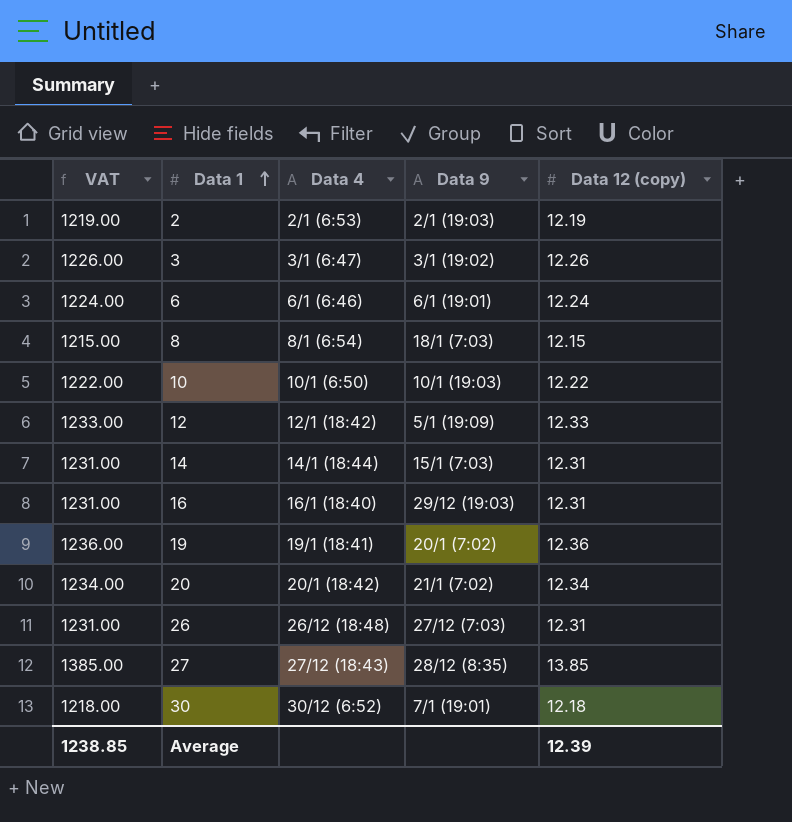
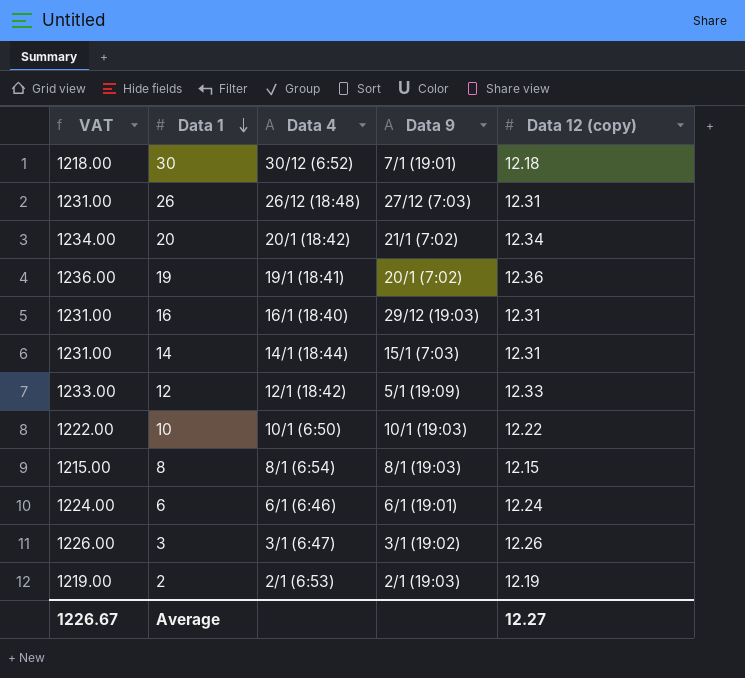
row order: Data 1 ascending -> Data 1 descending
row 27: 1385.00 | 27/12 (18:43) | 28/12 (8:35) | 13.85 -> none
8 | Data 9: 18/1 (7:03) -> 8/1 (19:03)
Average | VAT: 1238.85 -> 1226.67
Average | Data 12 (copy): 12.39 -> 12.27

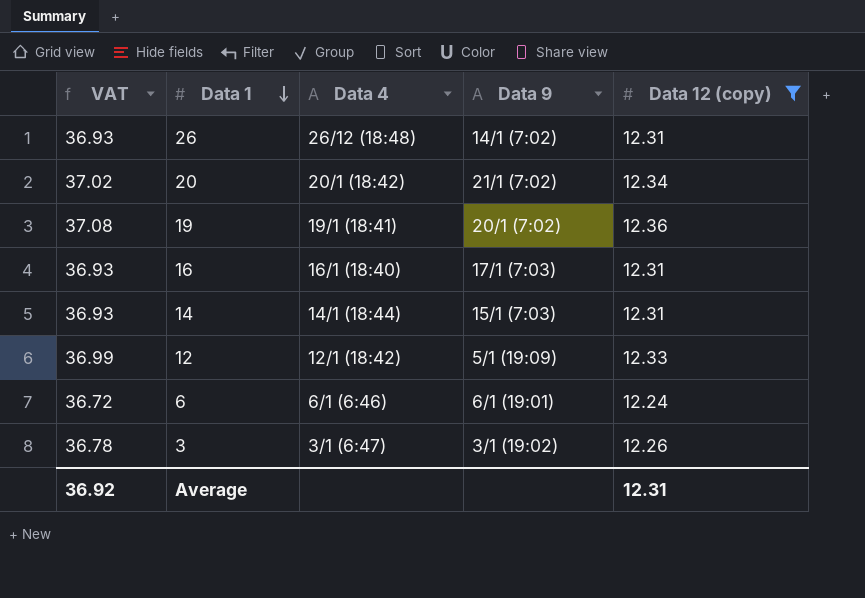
filter: none -> Data 12 (copy) >= 12.24
column VAT | formula: [Data 12 (copy)] * 100 -> [Data 12 (copy)] * 3
26 | Data 9: 27/12 (7:03) -> 14/1 (7:02)
16 | Data 9: 29/12 (19:03) -> 17/1 (7:03)
Average | VAT: 1226.67 -> 36.92
Average | Data 12 (copy): 12.27 -> 12.31

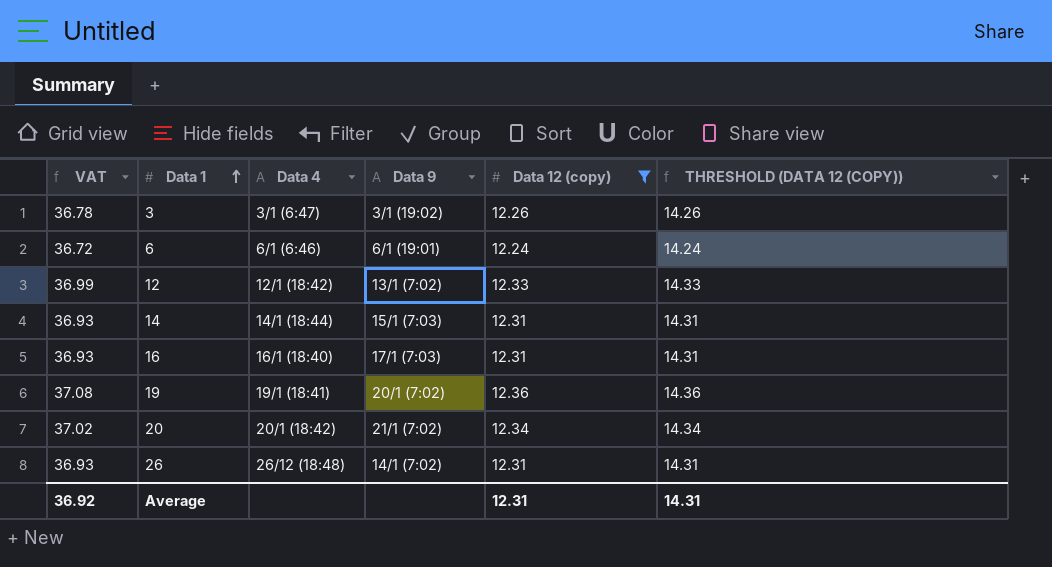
row order: Data 1 descending -> Data 1 ascending
column THRESHOLD (DATA 12 (COPY)) | formula: none -> [Data 12 (copy)] + 2
12 | Data 9: 5/1 (19:09) -> 13/1 (7:02)

